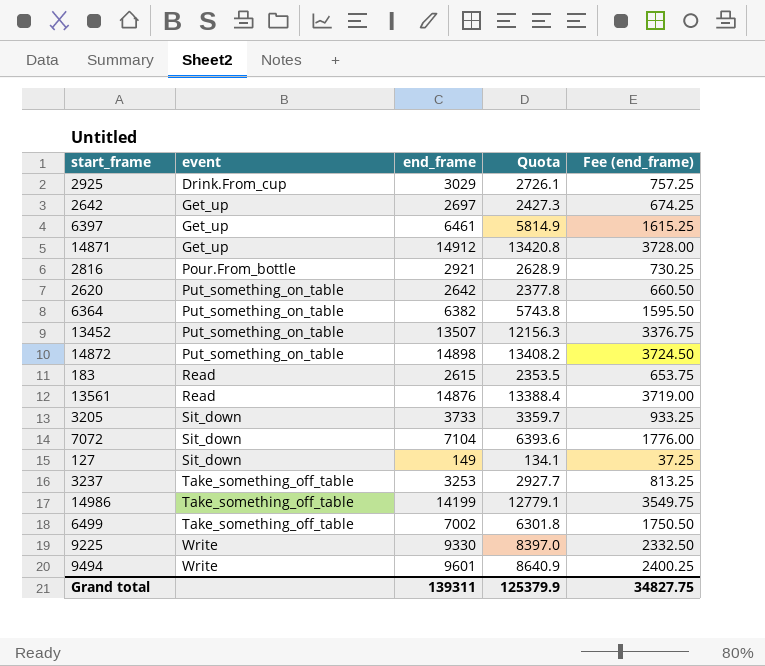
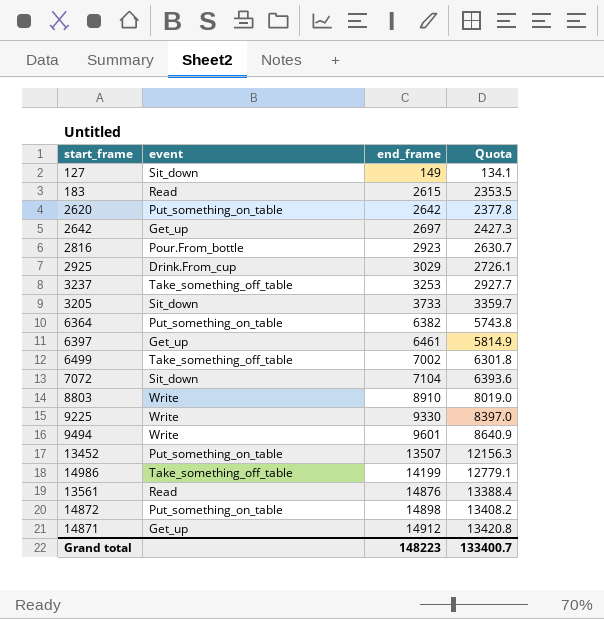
row order: event ascending -> end_frame ascending
column Fee (end_frame) | formula: [end_frame] * 0.25 -> none
2816 | end_frame: 2921 -> 2923
2816 | Quota: 2628.9 -> 2630.7
row 8803: none -> Write | 8910 | 8019.0
Grand total | end_frame: 139311 -> 148223
Grand total | Quota: 125379.9 -> 133400.7

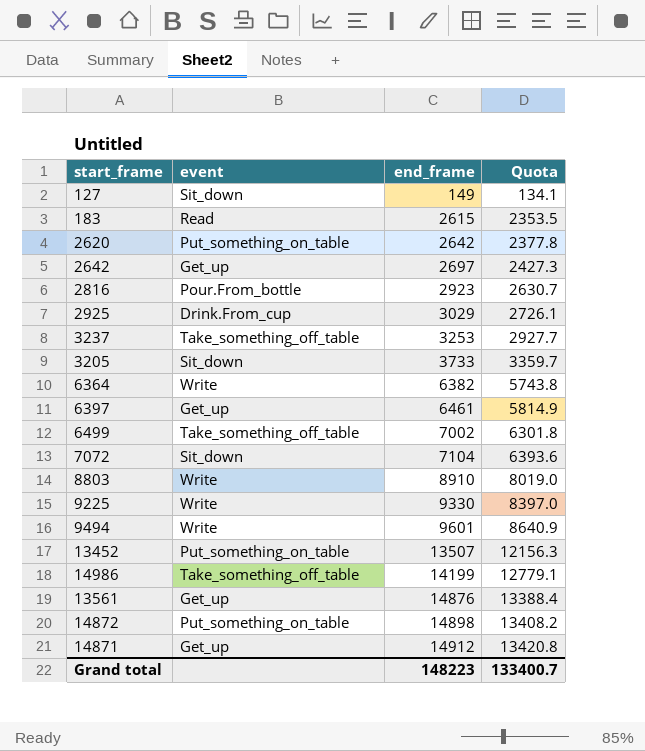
6364 | event: Put_something_on_table -> Write
13561 | event: Read -> Get_up

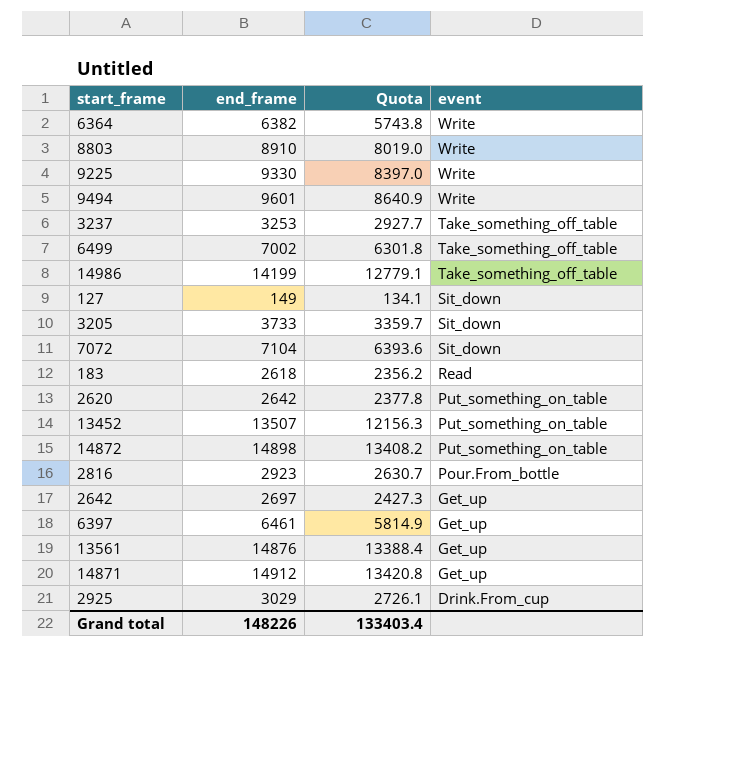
row order: end_frame ascending -> event descending
column event | position: 2 -> 4
183 | end_frame: 2615 -> 2618
183 | Quota: 2353.5 -> 2356.2
Grand total | end_frame: 148223 -> 148226
Grand total | Quota: 133400.7 -> 133403.4

